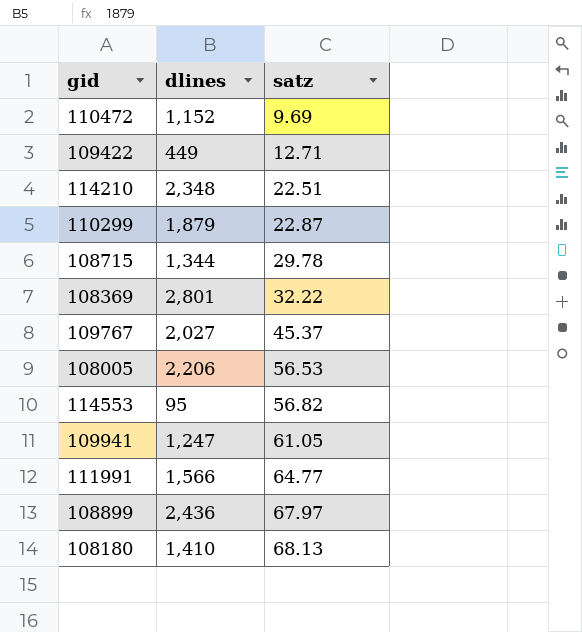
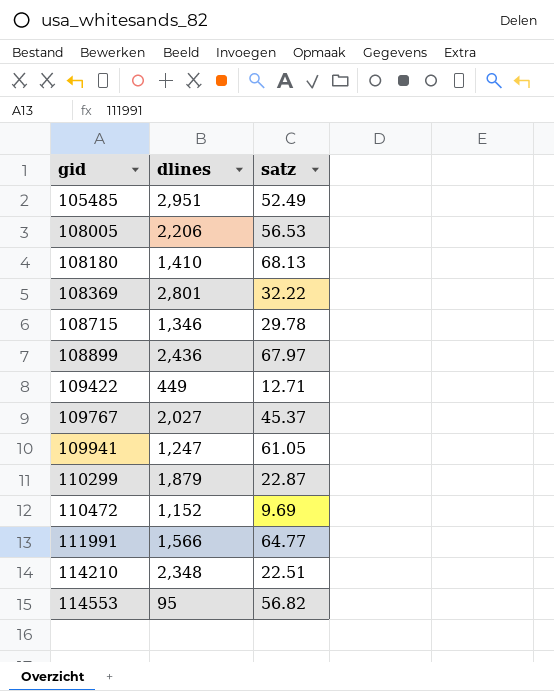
row order: satz ascending -> gid ascending
row 105485: none -> 2,951 | 52.49
108715 | dlines: 1,344 -> 1,346

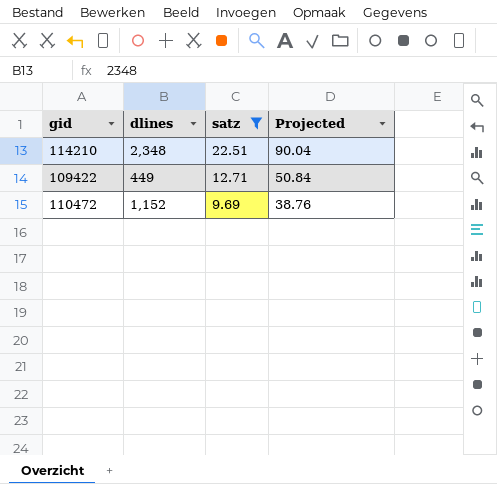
filter: none -> satz <= 22.51
row order: gid ascending -> satz descending
column Projected | formula: none -> [satz] * 4

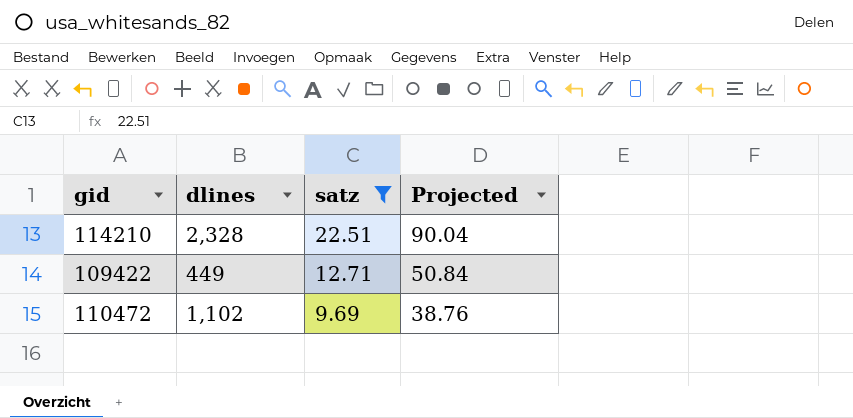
114210 | dlines: 2,348 -> 2,328
110472 | dlines: 1,152 -> 1,102

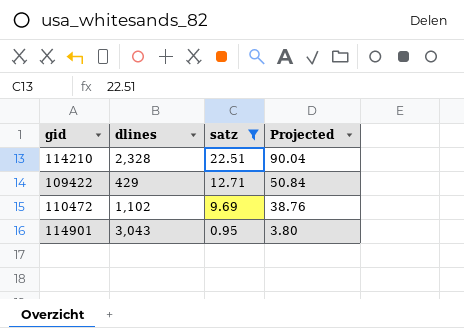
109422 | dlines: 449 -> 429
row 114901: none -> 3,043 | 0.95 | 3.80

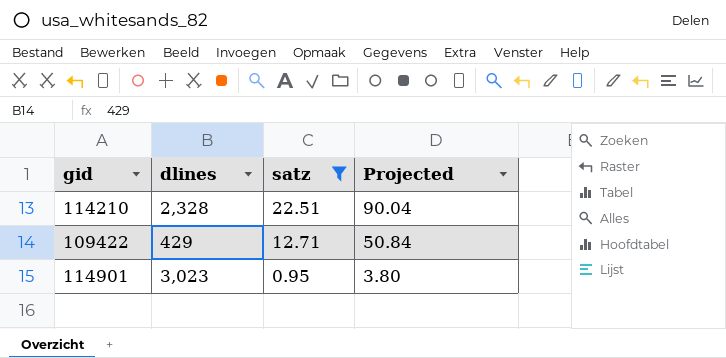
row 110472: 1,102 | 9.69 | 38.76 -> none
114901 | dlines: 3,043 -> 3,023

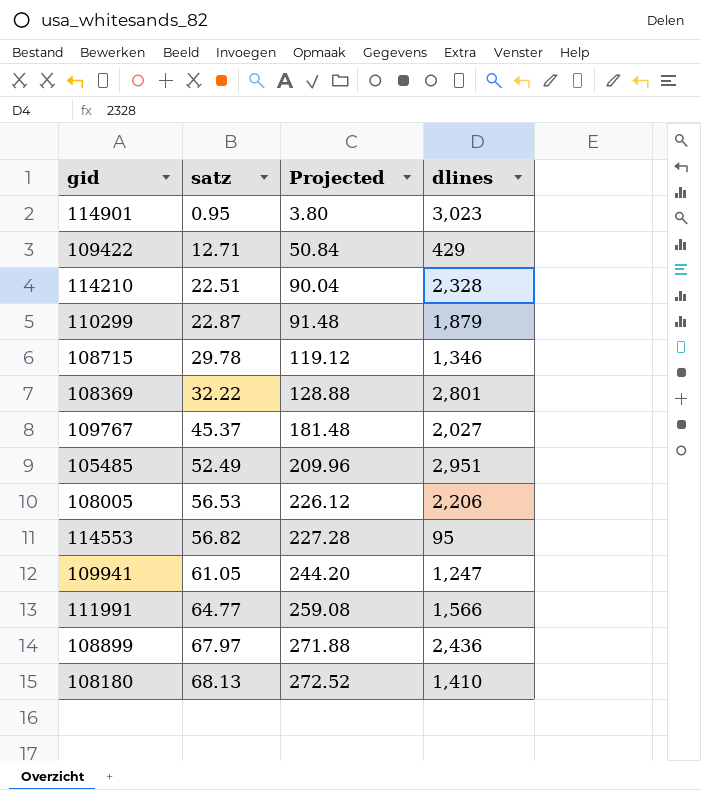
filter: satz <= 22.51 -> none
row order: satz descending -> satz ascending
column dlines | position: 2 -> 4

